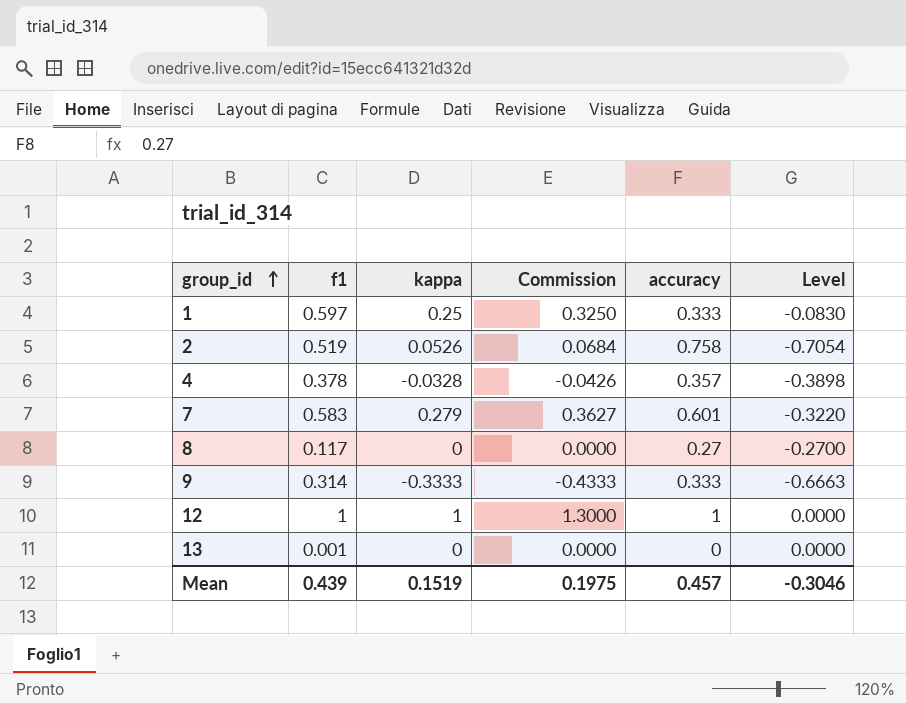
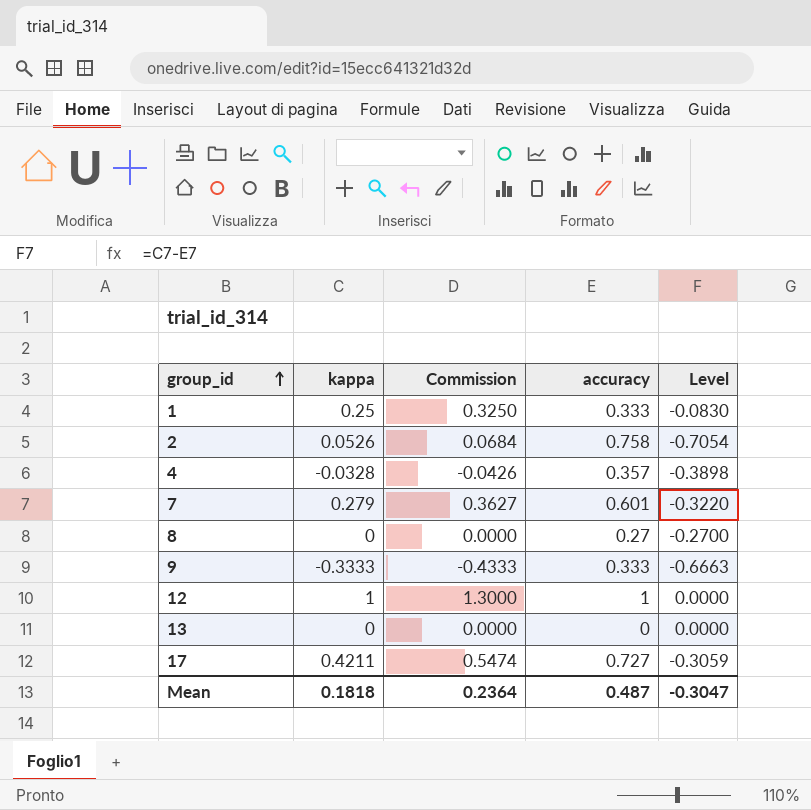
column f1 | position: 2 -> none
row 17: none -> 0.4211 | 0.5474 | 0.727 | -0.3059
Mean | kappa: 0.1519 -> 0.1818
Mean | Commission: 0.1975 -> 0.2364
Mean | accuracy: 0.457 -> 0.487
Mean | Level: -0.3046 -> -0.3047

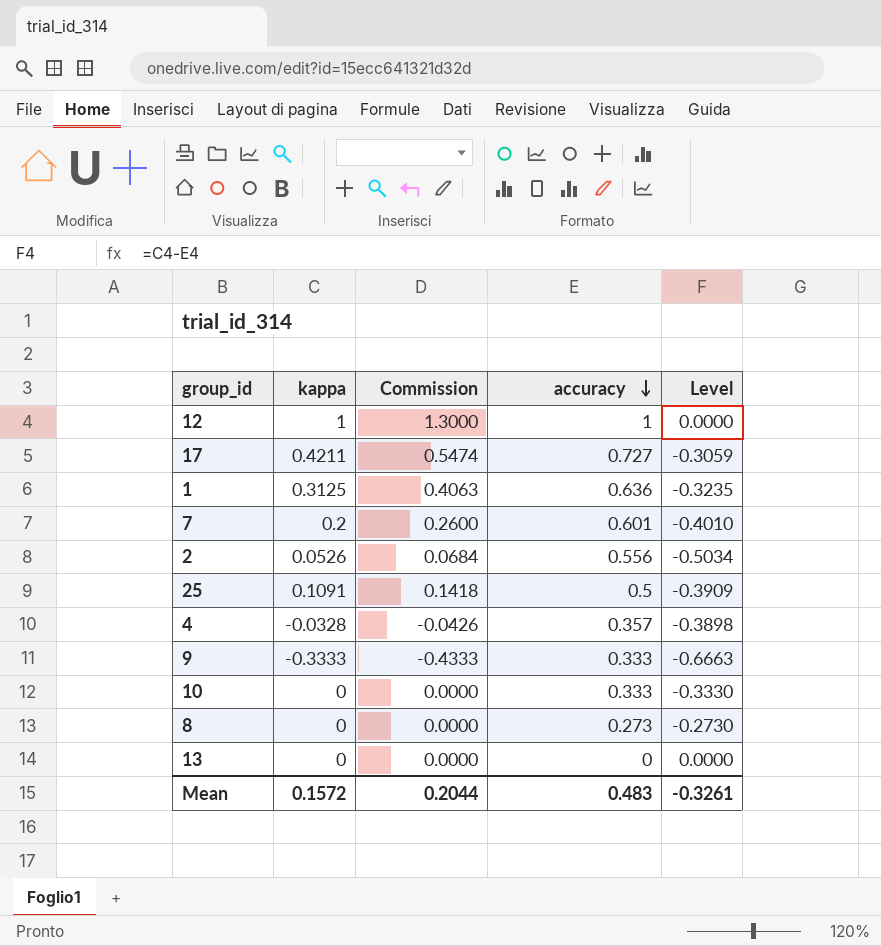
row order: group_id ascending -> accuracy descending
1 | kappa: 0.25 -> 0.3125
1 | Commission: 0.3250 -> 0.4063
1 | accuracy: 0.333 -> 0.636
1 | Level: -0.0830 -> -0.3235
7 | kappa: 0.279 -> 0.2
7 | Commission: 0.3627 -> 0.2600
7 | Level: -0.3220 -> -0.4010
2 | accuracy: 0.758 -> 0.556
2 | Level: -0.7054 -> -0.5034
row 25: none -> 0.1091 | 0.1418 | 0.5 | -0.3909
row 10: none -> 0 | 0.0000 | 0.333 | -0.3330
8 | accuracy: 0.27 -> 0.273
8 | Level: -0.2700 -> -0.2730
Mean | kappa: 0.1818 -> 0.1572
Mean | Commission: 0.2364 -> 0.2044
Mean | accuracy: 0.487 -> 0.483
Mean | Level: -0.3047 -> -0.3261

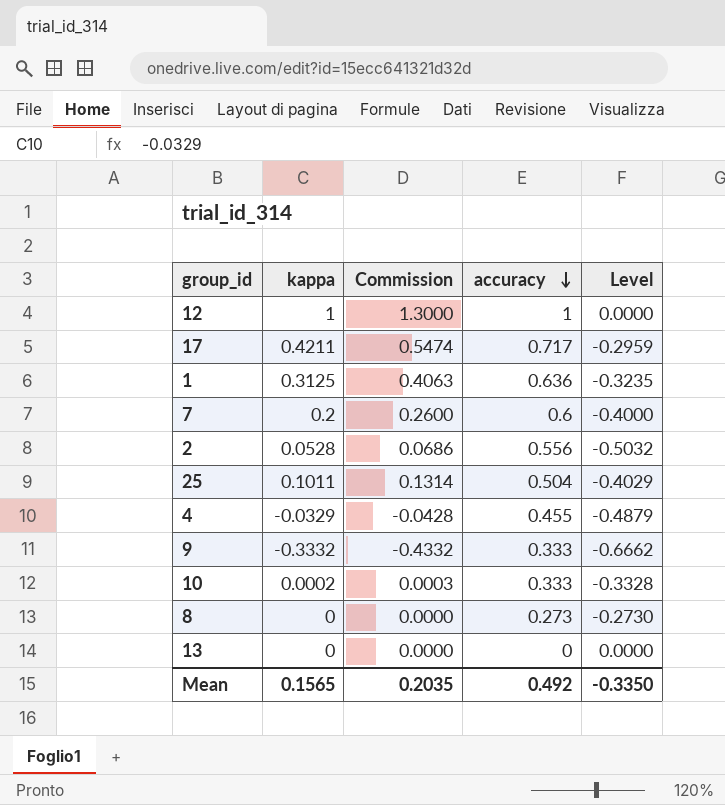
17 | accuracy: 0.727 -> 0.717
17 | Level: -0.3059 -> -0.2959
7 | accuracy: 0.601 -> 0.6
7 | Level: -0.4010 -> -0.4000
2 | kappa: 0.0526 -> 0.0528
2 | Commission: 0.0684 -> 0.0686
2 | Level: -0.5034 -> -0.5032
25 | kappa: 0.1091 -> 0.1011
25 | Commission: 0.1418 -> 0.1314
25 | accuracy: 0.5 -> 0.504
25 | Level: -0.3909 -> -0.4029
4 | kappa: -0.0328 -> -0.0329
4 | Commission: -0.0426 -> -0.0428
4 | accuracy: 0.357 -> 0.455
4 | Level: -0.3898 -> -0.4879
9 | kappa: -0.3333 -> -0.3332
9 | Commission: -0.4333 -> -0.4332
9 | Level: -0.6663 -> -0.6662
10 | kappa: 0 -> 0.0002
10 | Commission: 0.0000 -> 0.0003
10 | Level: -0.3330 -> -0.3328
Mean | kappa: 0.1572 -> 0.1565
Mean | Commission: 0.2044 -> 0.2035
Mean | accuracy: 0.483 -> 0.492
Mean | Level: -0.3261 -> -0.3350

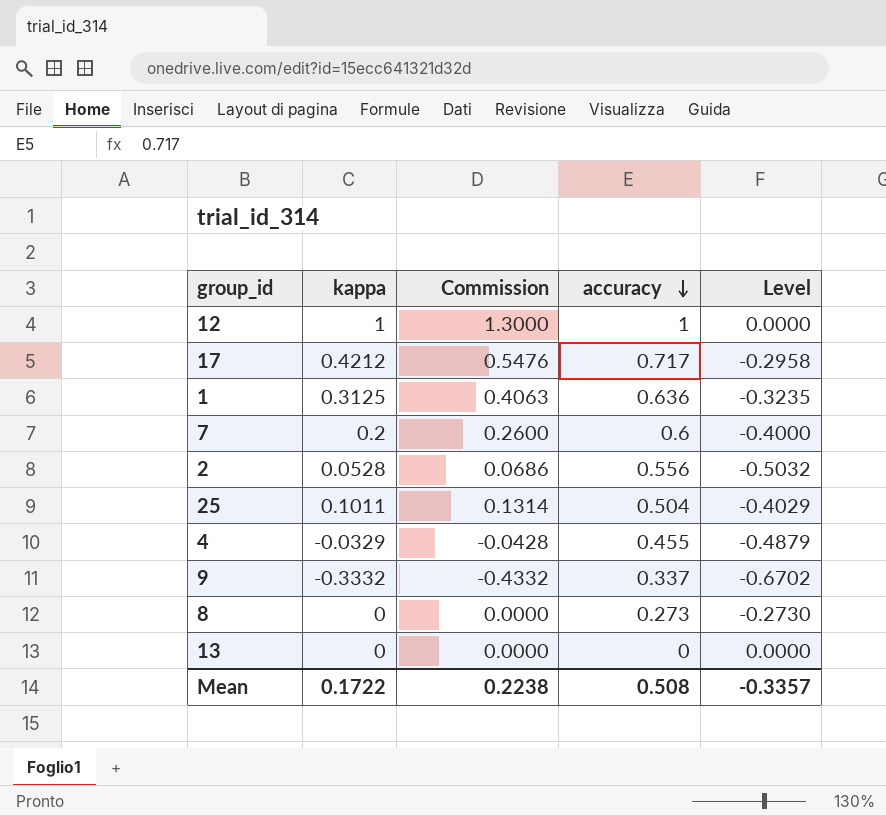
row 10: 0.0002 | 0.0003 | 0.333 | -0.3328 -> none
17 | kappa: 0.4211 -> 0.4212
17 | Commission: 0.5474 -> 0.5476
17 | Level: -0.2959 -> -0.2958
9 | accuracy: 0.333 -> 0.337
9 | Level: -0.6662 -> -0.6702
Mean | kappa: 0.1565 -> 0.1722
Mean | Commission: 0.2035 -> 0.2238
Mean | accuracy: 0.492 -> 0.508
Mean | Level: -0.3350 -> -0.3357

